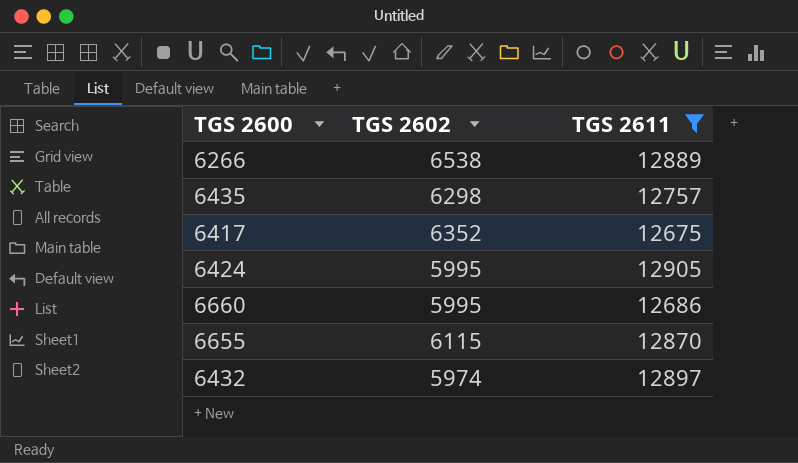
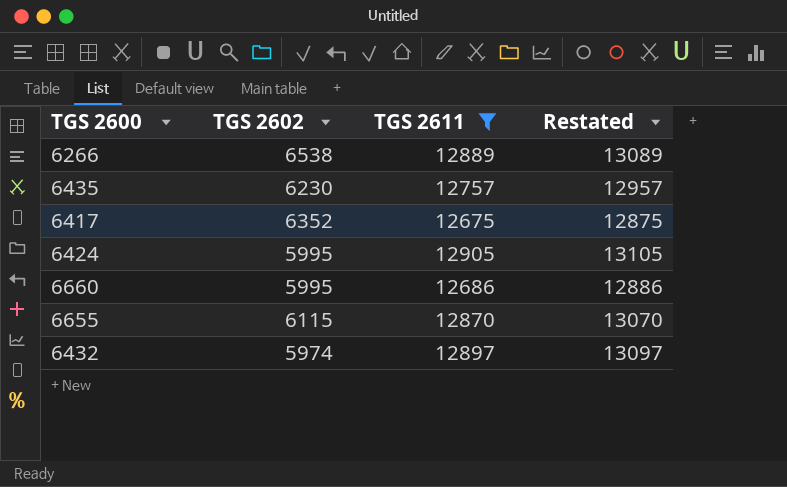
column Restated | formula: none -> [TGS 2611] + 200
6435 | TGS 2602: 6298 -> 6230

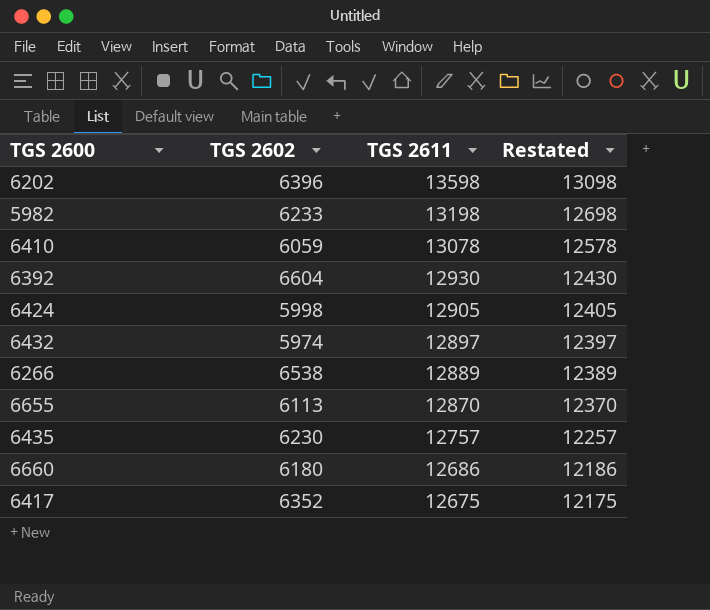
filter: TGS 2611 <= 12905 -> none
row order: none -> TGS 2611 descending
column Restated | formula: [TGS 2611] + 200 -> [TGS 2611] - 500
6424 | TGS 2602: 5995 -> 5998
6655 | TGS 2602: 6115 -> 6113
6660 | TGS 2602: 5995 -> 6180

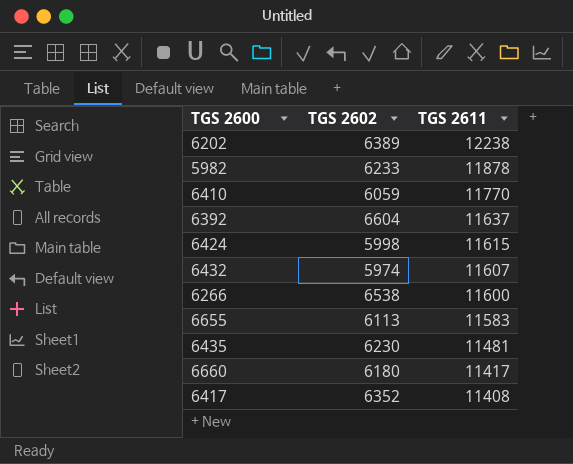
column Restated | formula: [TGS 2611] - 500 -> none
6202 | TGS 2602: 6396 -> 6389
6202 | TGS 2611: 13598 -> 12238
5982 | TGS 2611: 13198 -> 11878
6410 | TGS 2611: 13078 -> 11770
6392 | TGS 2611: 12930 -> 11637
6424 | TGS 2611: 12905 -> 11615
6432 | TGS 2611: 12897 -> 11607
6266 | TGS 2611: 12889 -> 11600
6655 | TGS 2611: 12870 -> 11583
6435 | TGS 2611: 12757 -> 11481
6660 | TGS 2611: 12686 -> 11417
6417 | TGS 2611: 12675 -> 11408

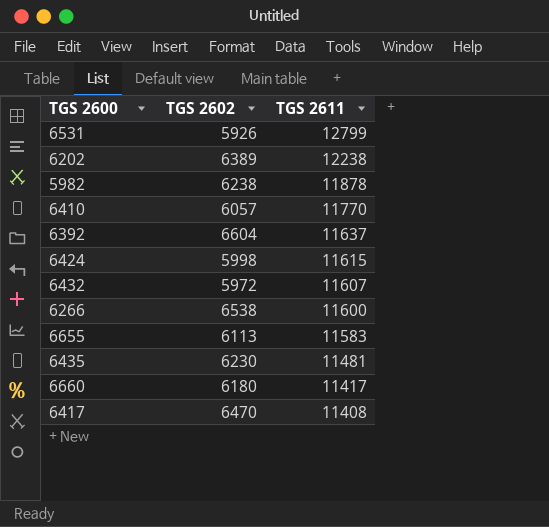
row 6531: none -> 5926 | 12799
5982 | TGS 2602: 6233 -> 6238
6410 | TGS 2602: 6059 -> 6057
6432 | TGS 2602: 5974 -> 5972
6417 | TGS 2602: 6352 -> 6470

